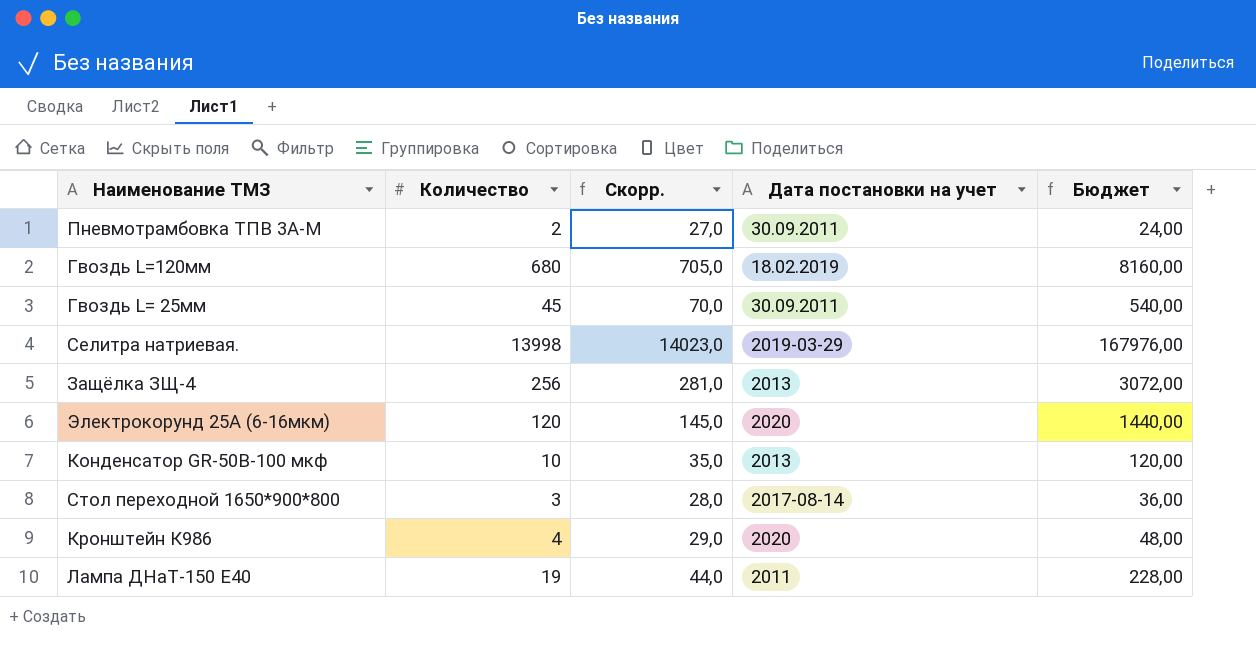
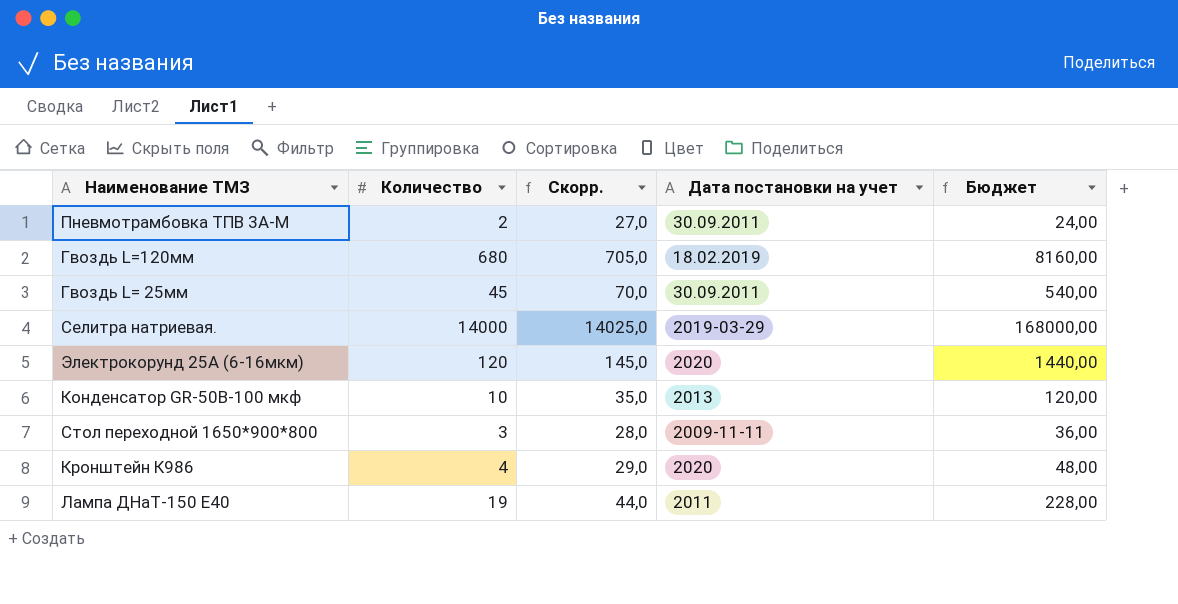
row Защёлка ЗЩ-4: 256 | 281,0 | 2013 | 3072,00 -> none
Селитра натриевая. | Количество: 13998 -> 14000
Селитра натриевая. | Скорр.: 14023,0 -> 14025,0
Селитра натриевая. | Бюджет: 167976,00 -> 168000,00
Стол переходной 1650*900*800 | Дата постановки на учет: 2017-08-14 -> 2009-11-11

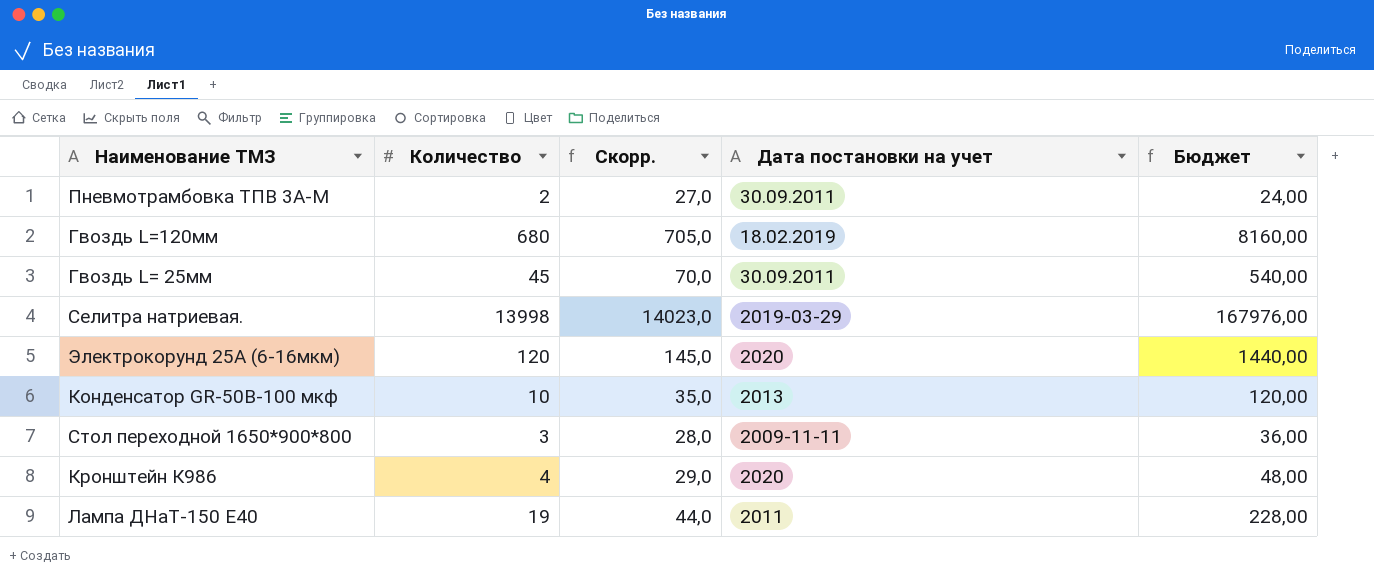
Селитра натриевая. | Количество: 14000 -> 13998
Селитра натриевая. | Скорр.: 14025,0 -> 14023,0
Селитра натриевая. | Бюджет: 168000,00 -> 167976,00

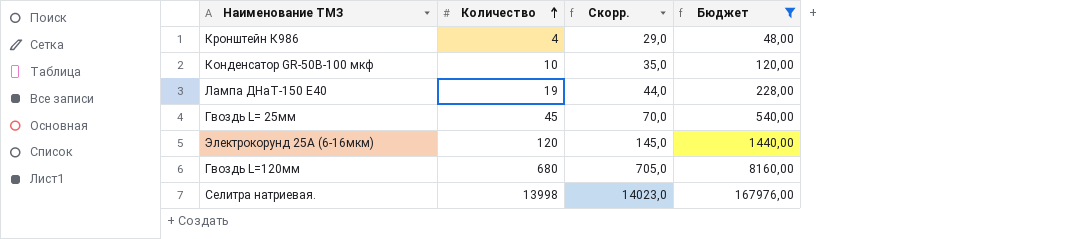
filter: none -> Бюджет >= 48,00
row order: none -> Количество ascending
column Дата постановки на учет | position: 4 -> none

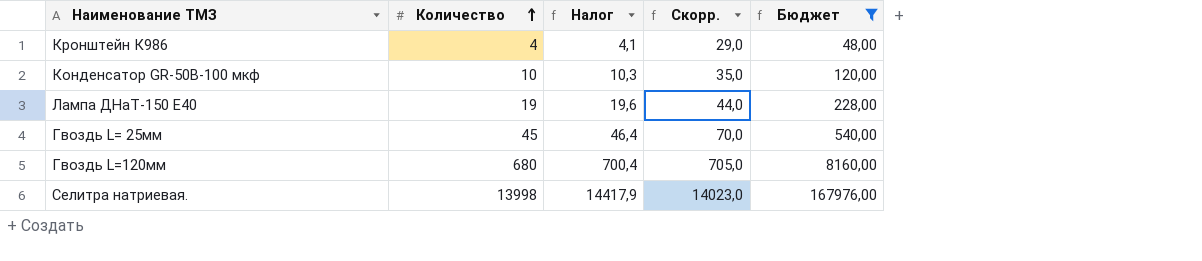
column Налог | formula: none -> [Количество] * 1,03
row Электрокорунд 25А (6-16мкм): 120 | 145,0 | 1440,00 -> none

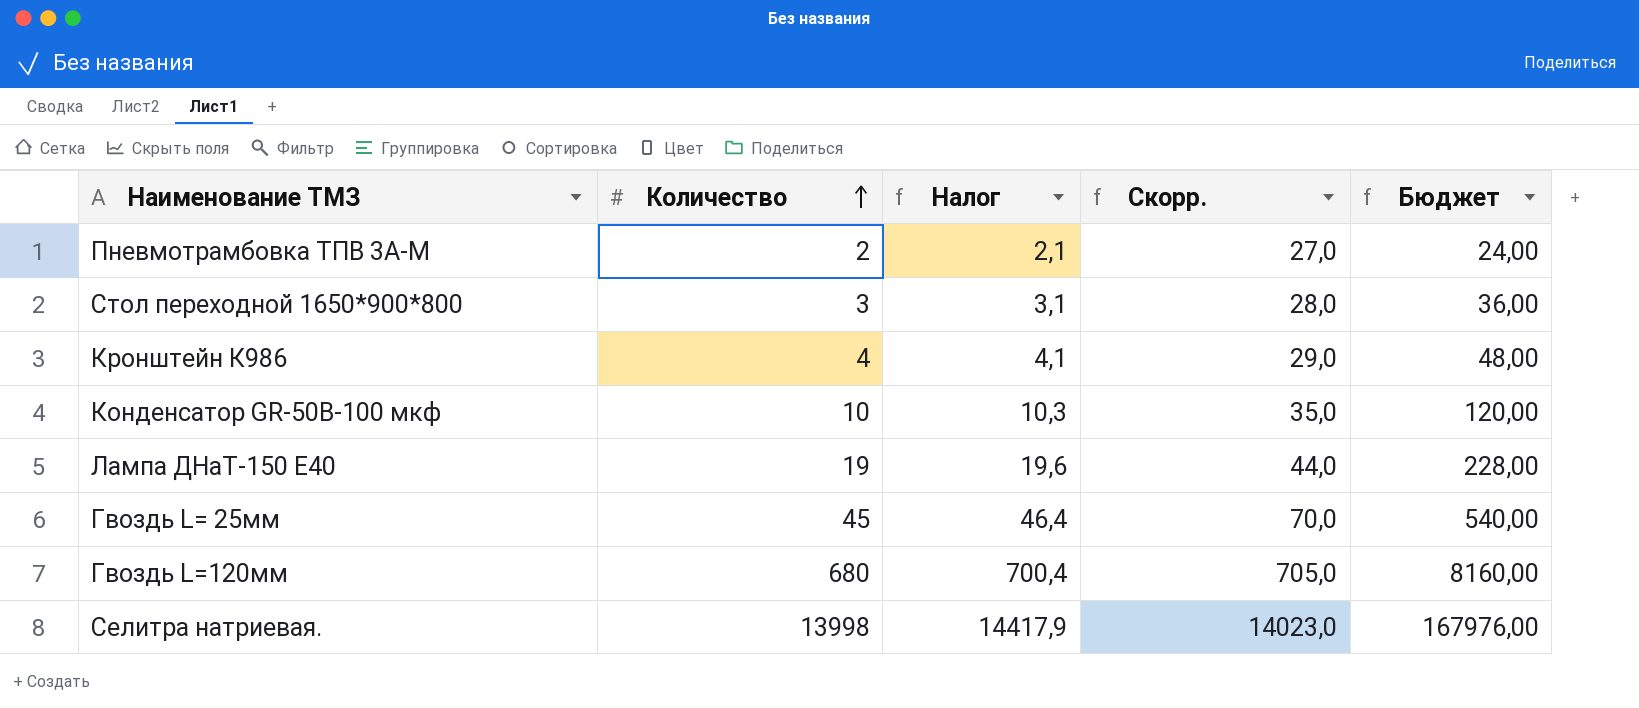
filter: Бюджет >= 48,00 -> none

